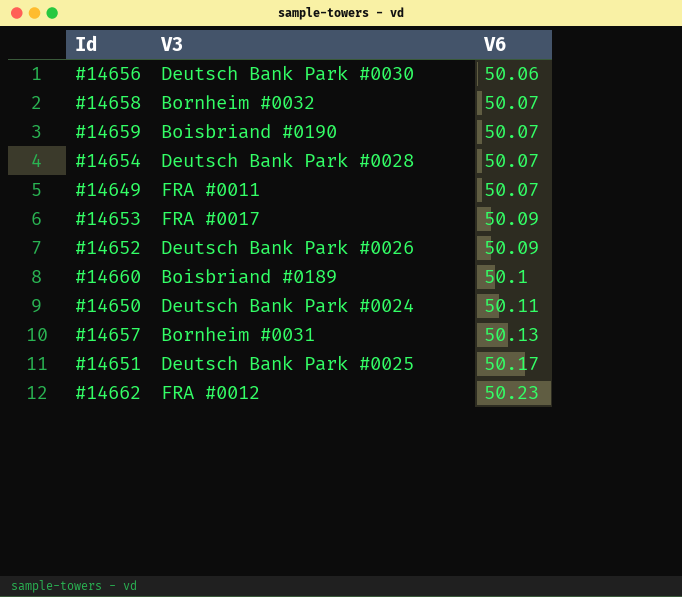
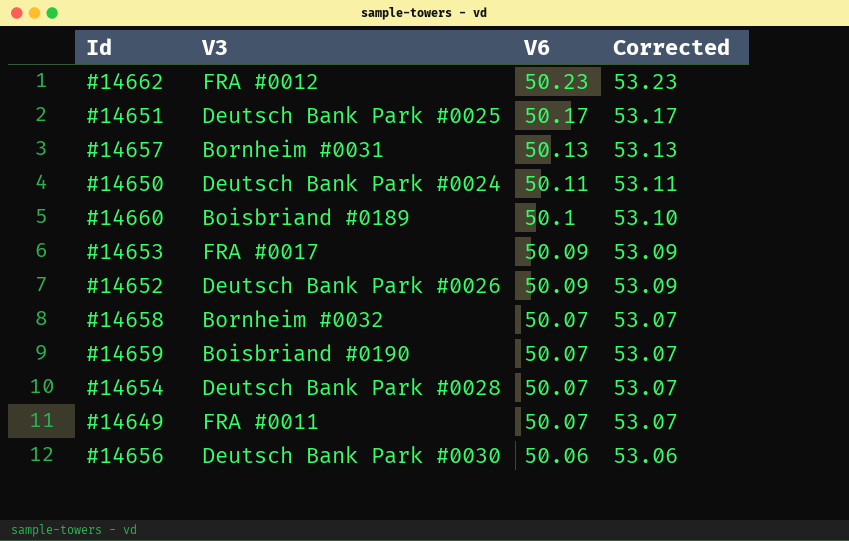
row order: V6 ascending -> V6 descending
column Corrected | formula: none -> [V6] + 3

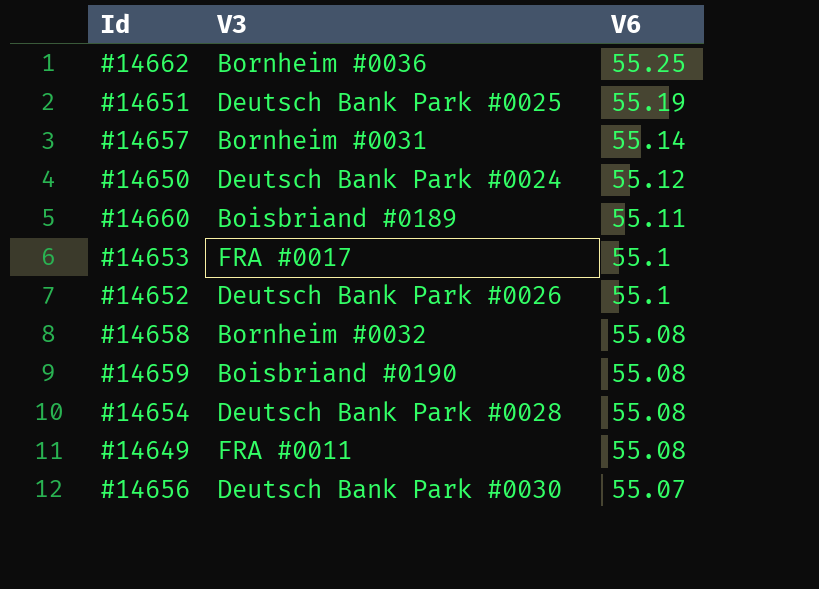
column Corrected | formula: [V6] + 3 -> none
#14662 | V3: FRA #0012 -> Bornheim #0036
#14662 | V6: 50.23 -> 55.25
#14651 | V6: 50.17 -> 55.19
#14657 | V6: 50.13 -> 55.14
#14650 | V6: 50.11 -> 55.12
#14660 | V6: 50.1 -> 55.11
#14653 | V6: 50.09 -> 55.1
#14652 | V6: 50.09 -> 55.1
#14658 | V6: 50.07 -> 55.08
#14659 | V6: 50.07 -> 55.08
#14654 | V6: 50.07 -> 55.08
#14649 | V6: 50.07 -> 55.08
#14656 | V6: 50.06 -> 55.07

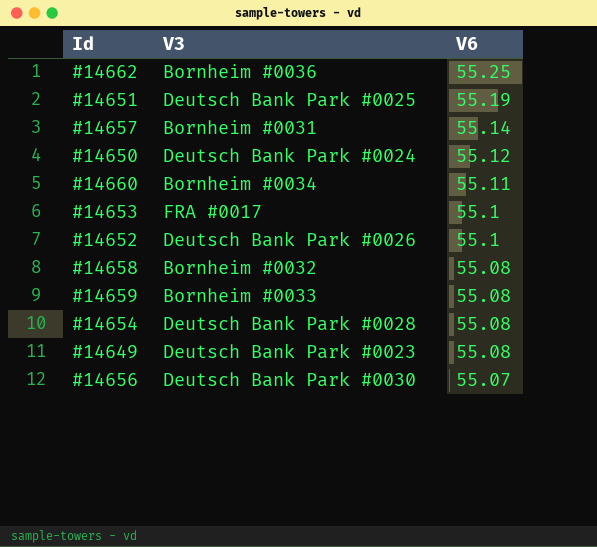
#14660 | V3: Boisbriand #0189 -> Bornheim #0034
#14659 | V3: Boisbriand #0190 -> Bornheim #0033
#14649 | V3: FRA #0011 -> Deutsch Bank Park #0023

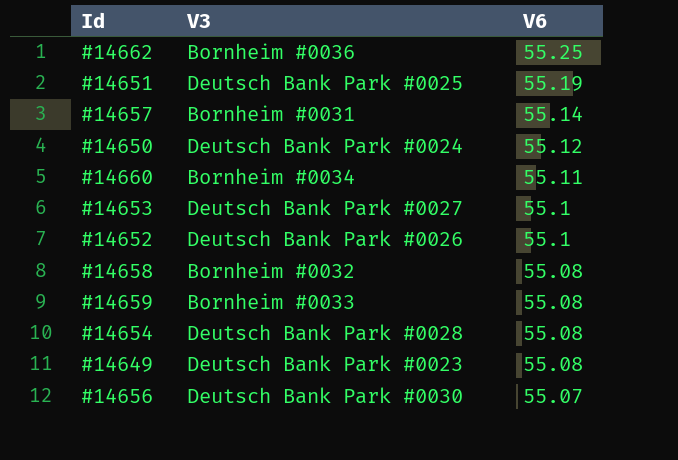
#14653 | V3: FRA #0017 -> Deutsch Bank Park #0027

